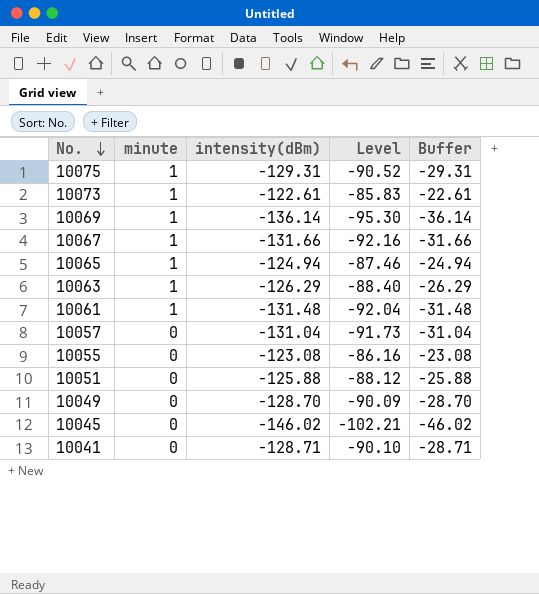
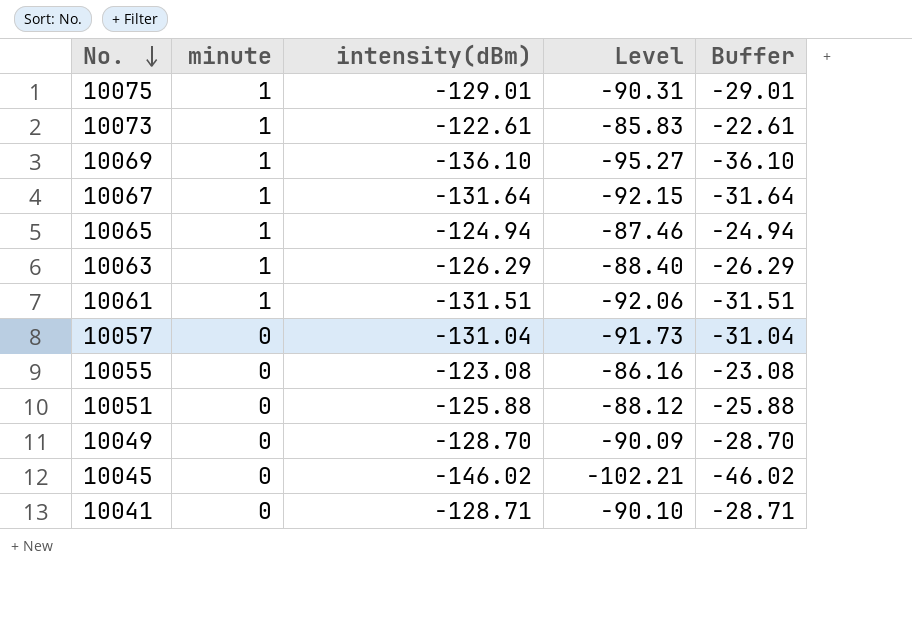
10075 | intensity(dBm): -129.31 -> -129.01
10075 | Level: -90.52 -> -90.31
10075 | Buffer: -29.31 -> -29.01
10069 | intensity(dBm): -136.14 -> -136.10
10069 | Level: -95.30 -> -95.27
10069 | Buffer: -36.14 -> -36.10
10067 | intensity(dBm): -131.66 -> -131.64
10067 | Level: -92.16 -> -92.15
10067 | Buffer: -31.66 -> -31.64
10061 | intensity(dBm): -131.48 -> -131.51
10061 | Level: -92.04 -> -92.06
10061 | Buffer: -31.48 -> -31.51

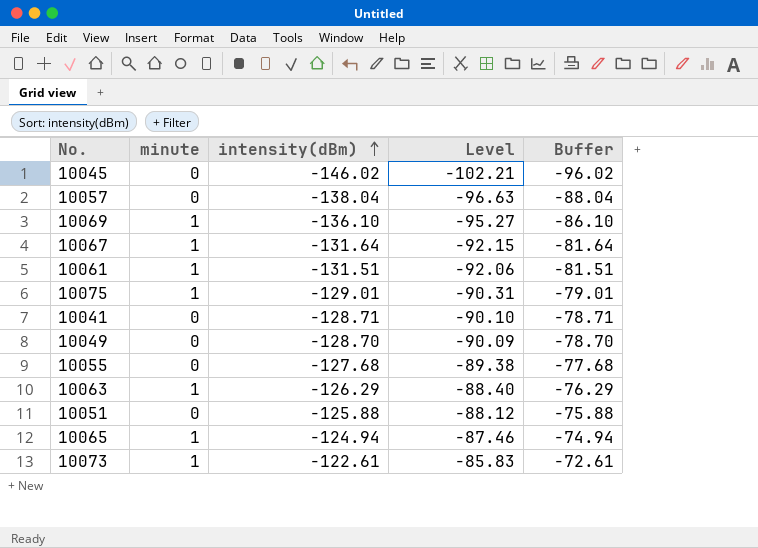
row order: No. descending -> intensity(dBm) ascending
column Buffer | formula: [intensity(dBm)] + 100 -> [intensity(dBm)] + 50
10057 | intensity(dBm): -131.04 -> -138.04
10057 | Level: -91.73 -> -96.63
10055 | intensity(dBm): -123.08 -> -127.68
10055 | Level: -86.16 -> -89.38

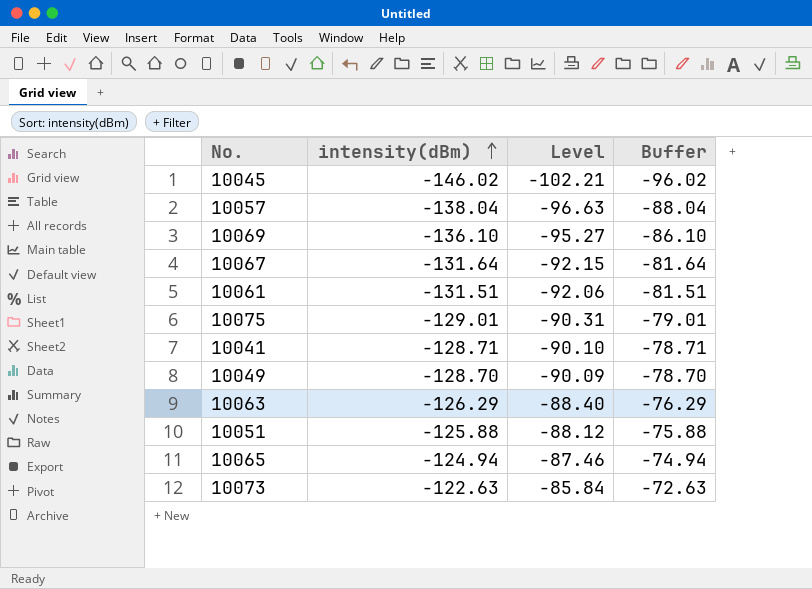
column minute | position: 2 -> none
row 10055: 0 | -127.68 | -89.38 | -77.68 -> none
10073 | intensity(dBm): -122.61 -> -122.63
10073 | Level: -85.83 -> -85.84
10073 | Buffer: -72.61 -> -72.63

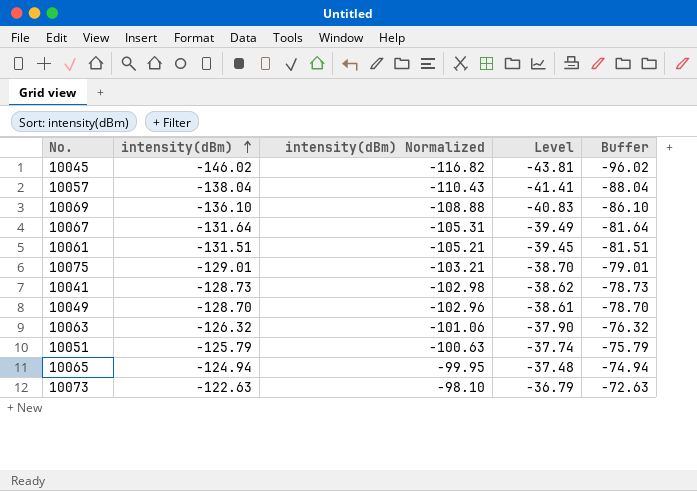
column intensity(dBm) Normalized | formula: none -> [intensity(dBm)] * 0.8
column Level | formula: [intensity(dBm)] * 0.7 -> [intensity(dBm)] * 0.3
10041 | intensity(dBm): -128.71 -> -128.73
10041 | Buffer: -78.71 -> -78.73
10063 | intensity(dBm): -126.29 -> -126.32
10063 | Buffer: -76.29 -> -76.32
10051 | intensity(dBm): -125.88 -> -125.79
10051 | Buffer: -75.88 -> -75.79

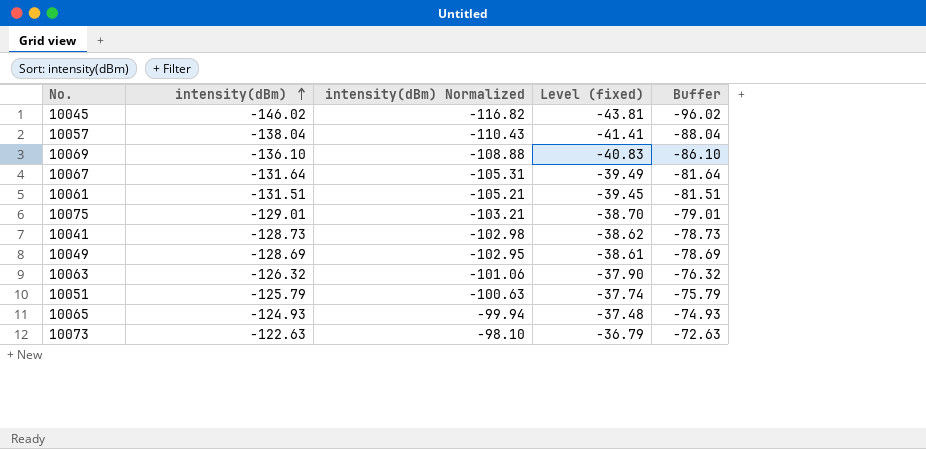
column name: Level -> Level (fixed)
10049 | intensity(dBm): -128.70 -> -128.69
10049 | intensity(dBm) Normalized: -102.96 -> -102.95
10049 | Buffer: -78.70 -> -78.69
10065 | intensity(dBm): -124.94 -> -124.93
10065 | intensity(dBm) Normalized: -99.95 -> -99.94
10065 | Buffer: -74.94 -> -74.93

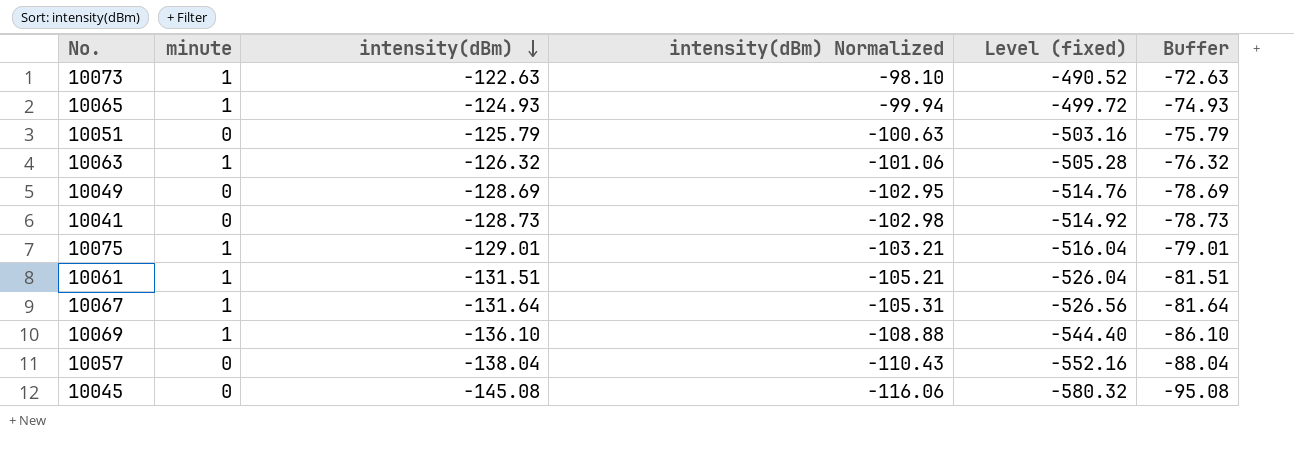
row order: intensity(dBm) ascending -> intensity(dBm) descending
column minute | position: none -> 2
column Level (fixed) | formula: [intensity(dBm)] * 0.3 -> [intensity(dBm)] * 4
10045 | intensity(dBm): -146.02 -> -145.08
10045 | intensity(dBm) Normalized: -116.82 -> -116.06
10045 | Buffer: -96.02 -> -95.08

